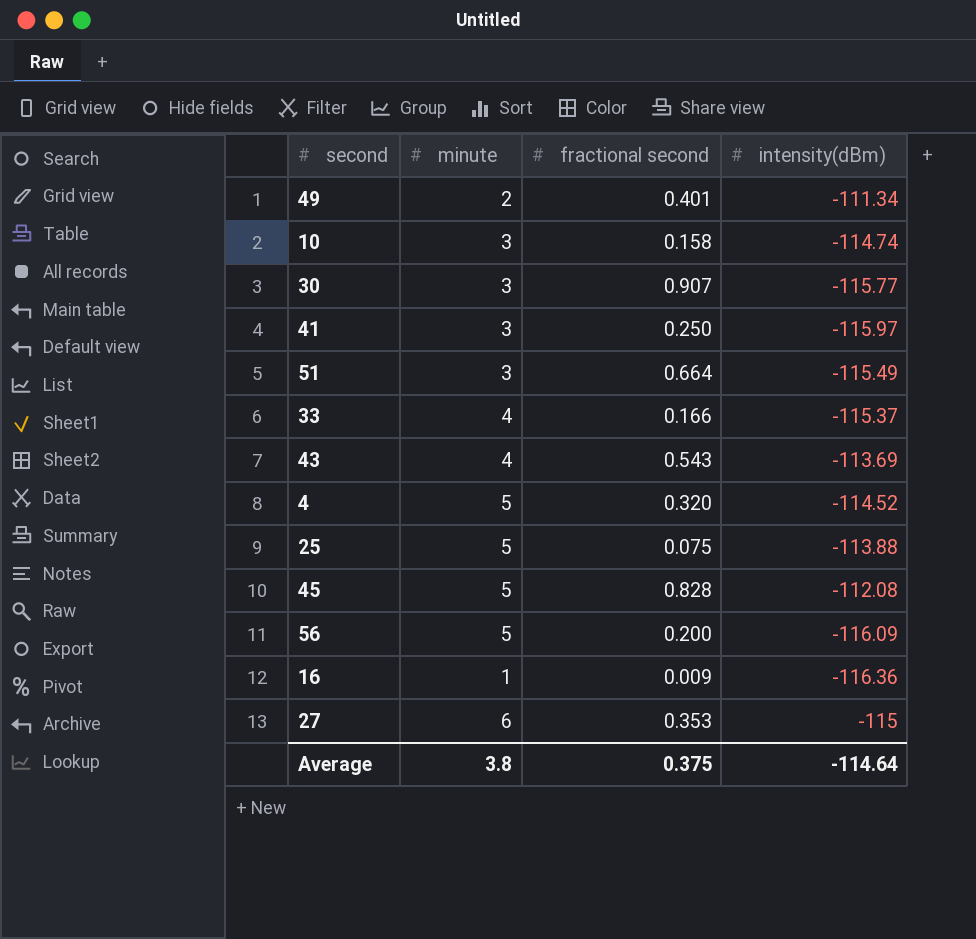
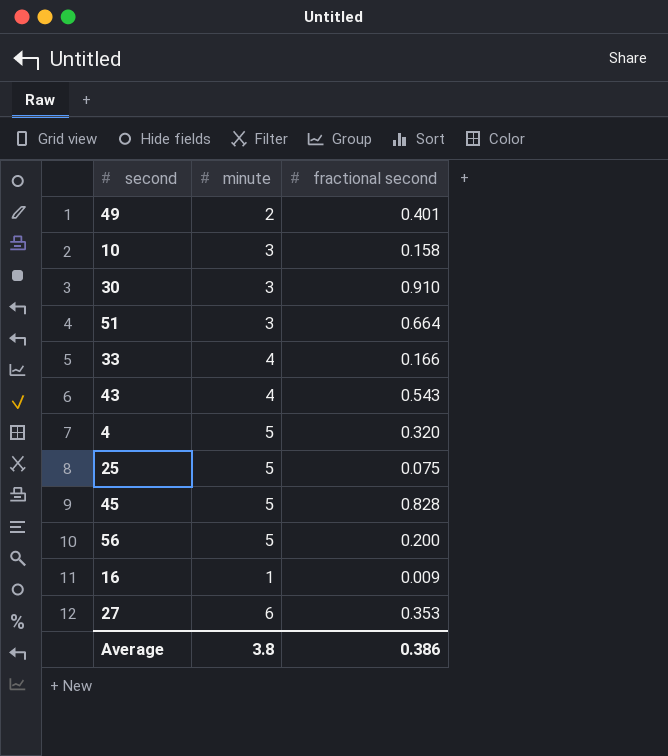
column intensity(dBm) | position: 4 -> none
row 41: 3 | 0.250 | -115.97 -> none
30 | fractional second: 0.907 -> 0.910
Average | fractional second: 0.375 -> 0.386

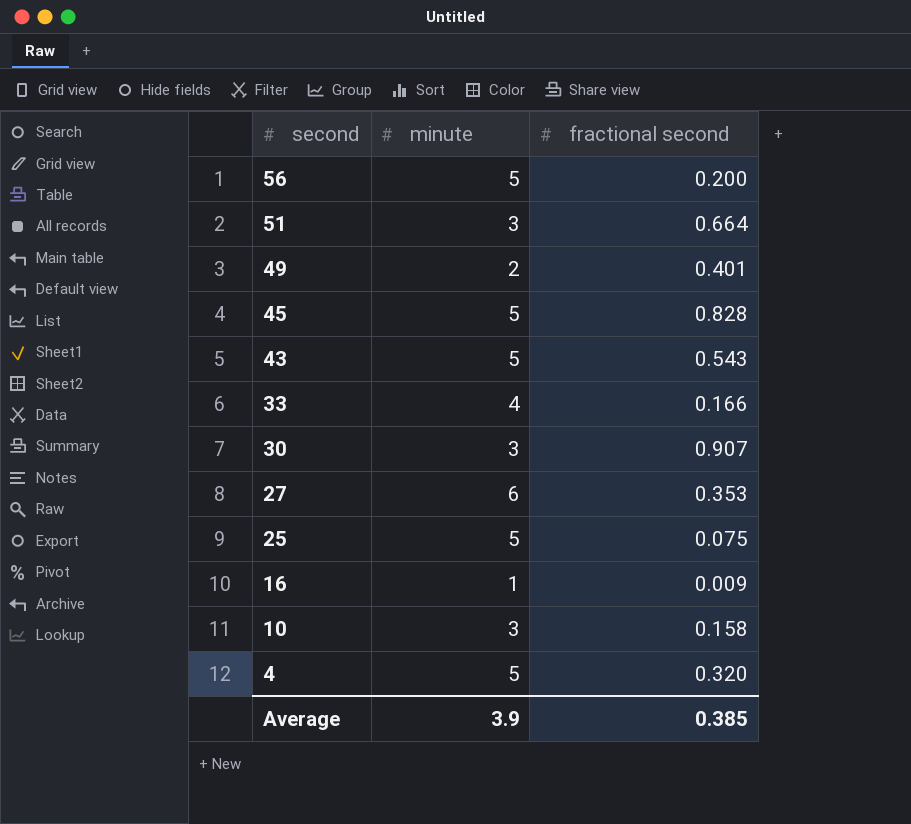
row order: none -> second descending
43 | minute: 4 -> 5
30 | fractional second: 0.910 -> 0.907
Average | minute: 3.8 -> 3.9
Average | fractional second: 0.386 -> 0.385

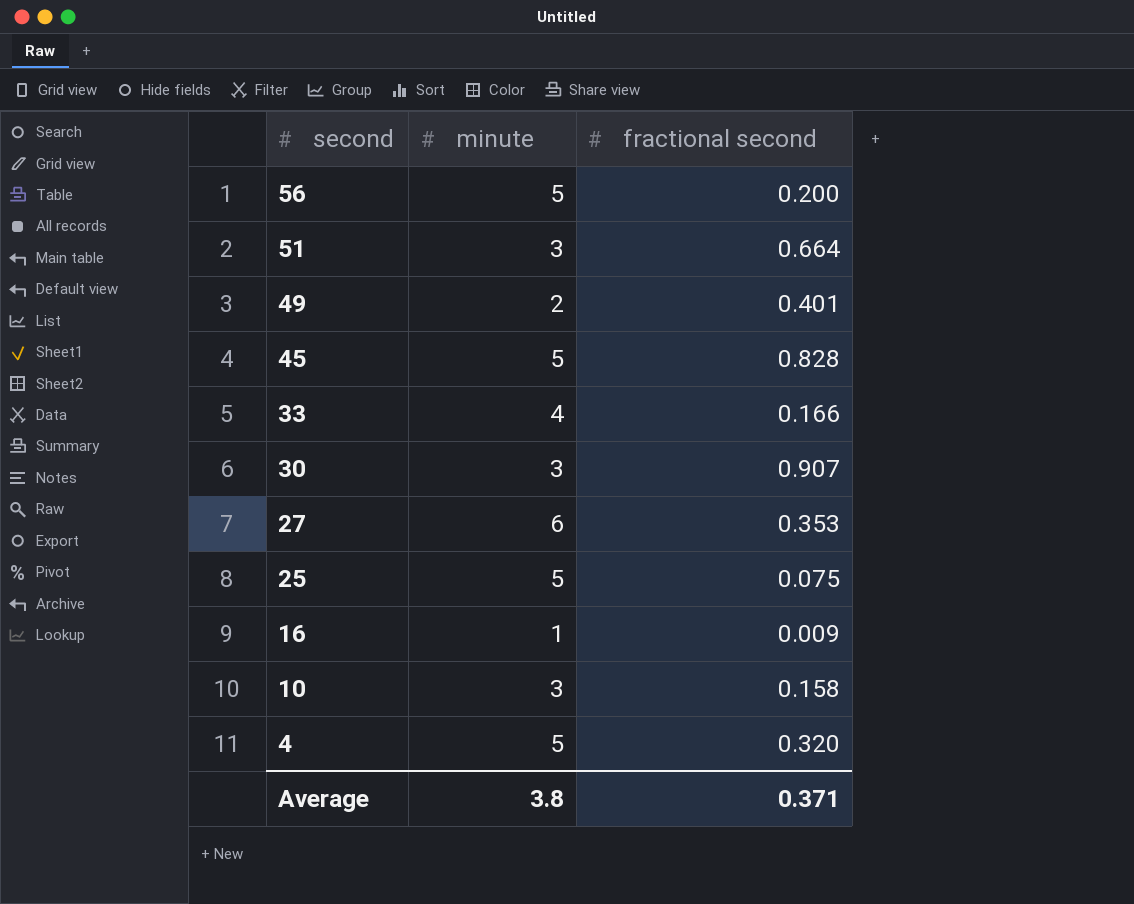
row 43: 5 | 0.543 -> none
Average | minute: 3.9 -> 3.8
Average | fractional second: 0.385 -> 0.371

